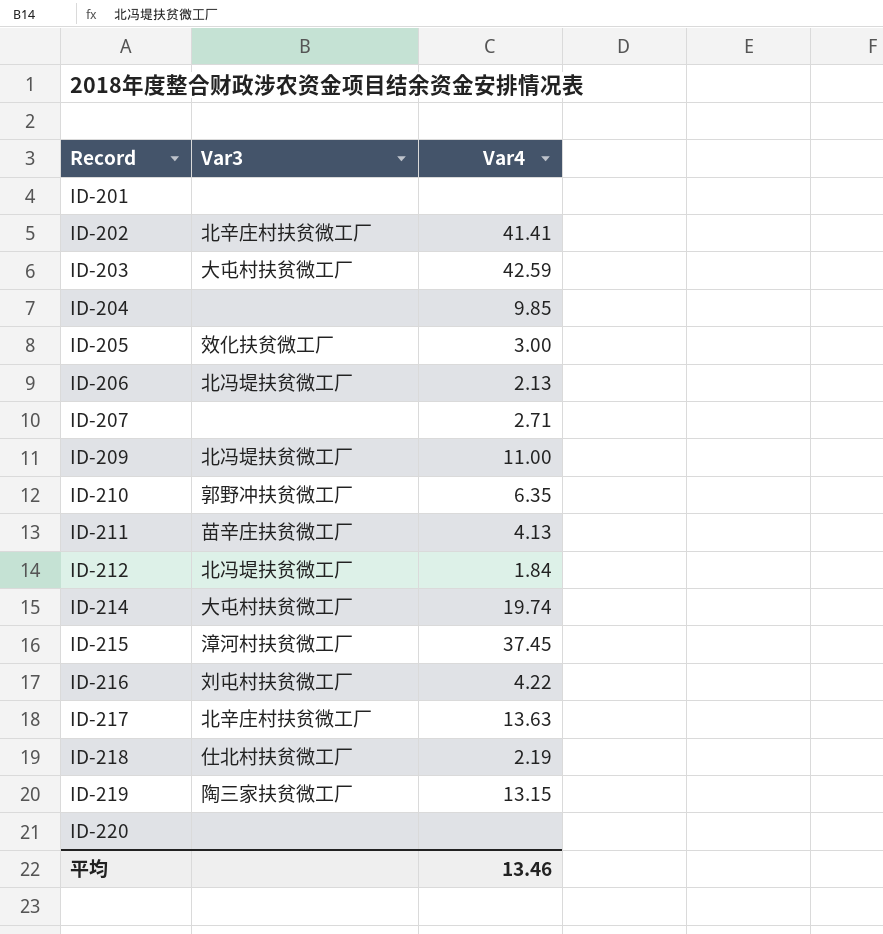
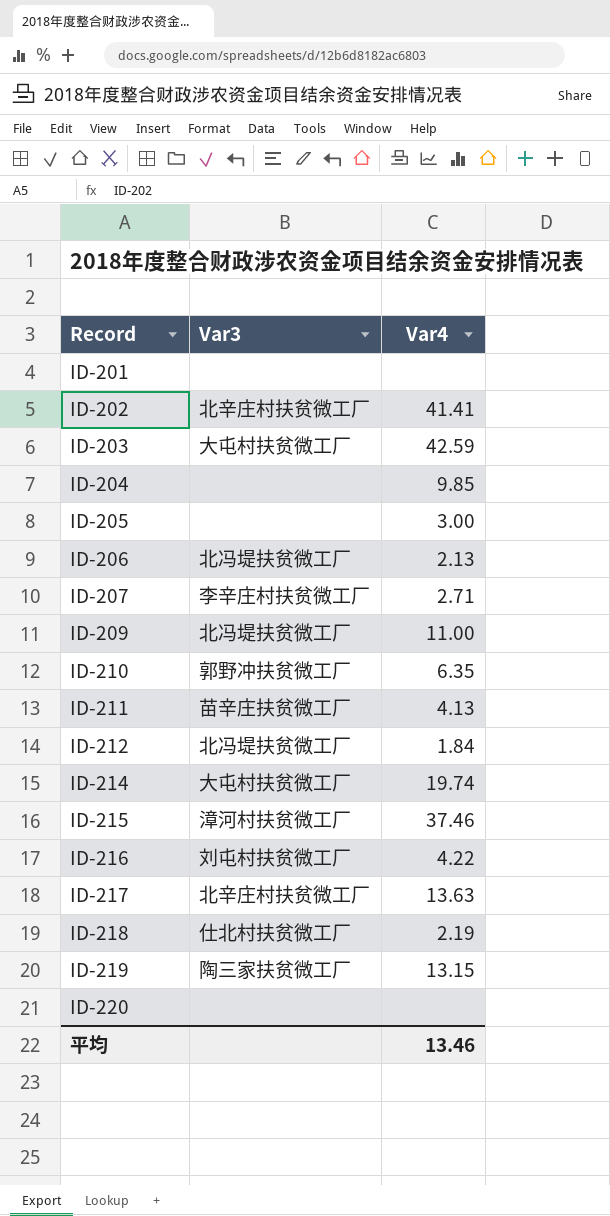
ID-205 | Var3: 效化扶贫微工厂 -> none
ID-207 | Var3: none -> 李辛庄村扶贫微工厂
ID-215 | Var4: 37.45 -> 37.46

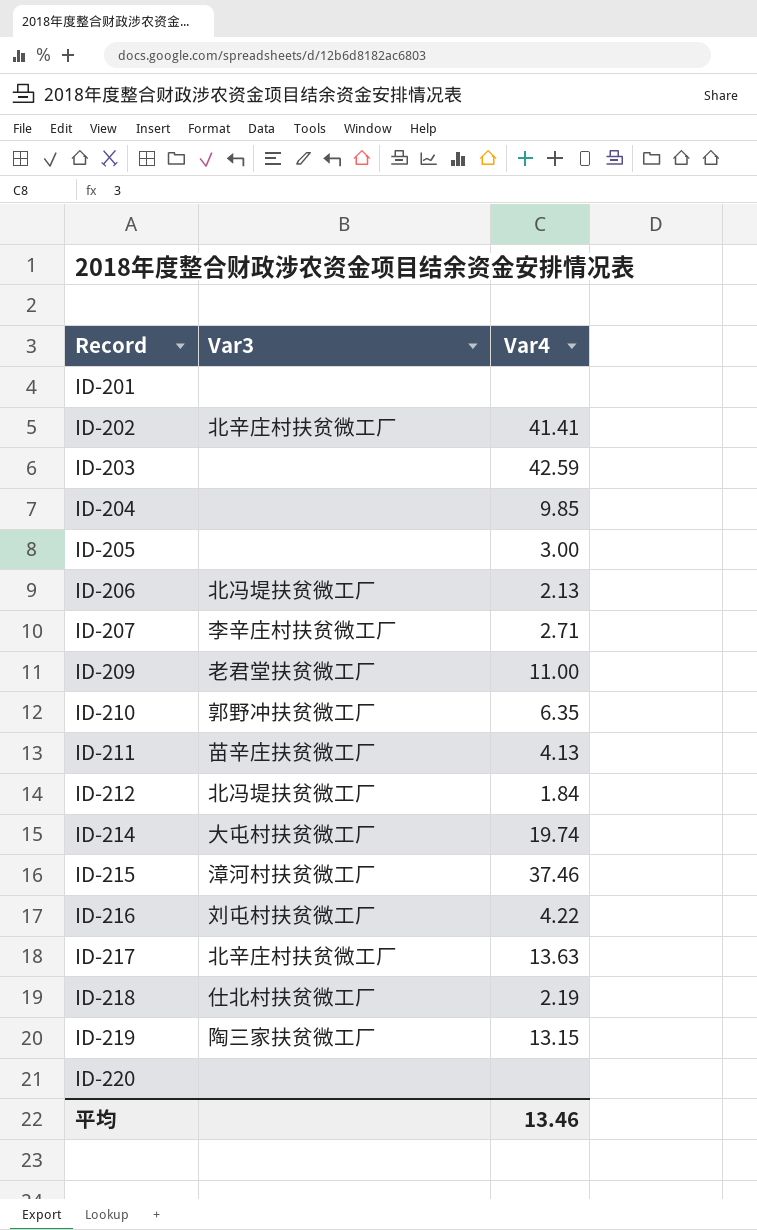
ID-203 | Var3: 大屯村扶贫微工厂 -> none
ID-209 | Var3: 北冯堤扶贫微工厂 -> 老君堂扶贫微工厂

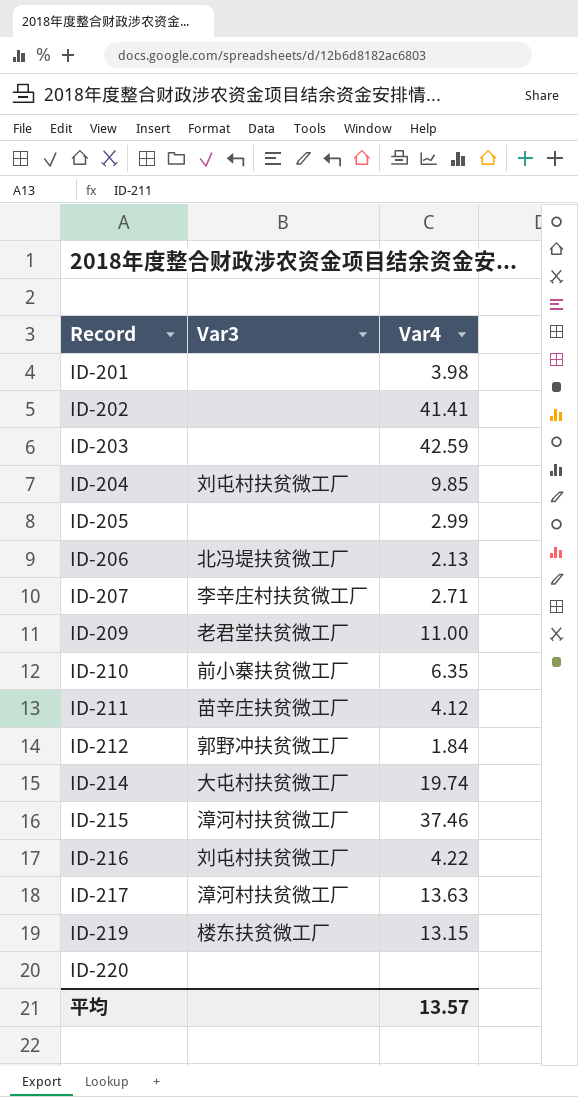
row ID-218: 仕北村扶贫微工厂 | 2.19 -> none
ID-201 | Var4: none -> 3.98
ID-202 | Var3: 北辛庄村扶贫微工厂 -> none
ID-204 | Var3: none -> 刘屯村扶贫微工厂
ID-205 | Var4: 3.00 -> 2.99
ID-210 | Var3: 郭野冲扶贫微工厂 -> 前小寨扶贫微工厂
ID-211 | Var4: 4.13 -> 4.12
ID-212 | Var3: 北冯堤扶贫微工厂 -> 郭野冲扶贫微工厂
ID-217 | Var3: 北辛庄村扶贫微工厂 -> 漳河村扶贫微工厂
ID-219 | Var3: 陶三家扶贫微工厂 -> 楼东扶贫微工厂
平均 | Var4: 13.46 -> 13.57

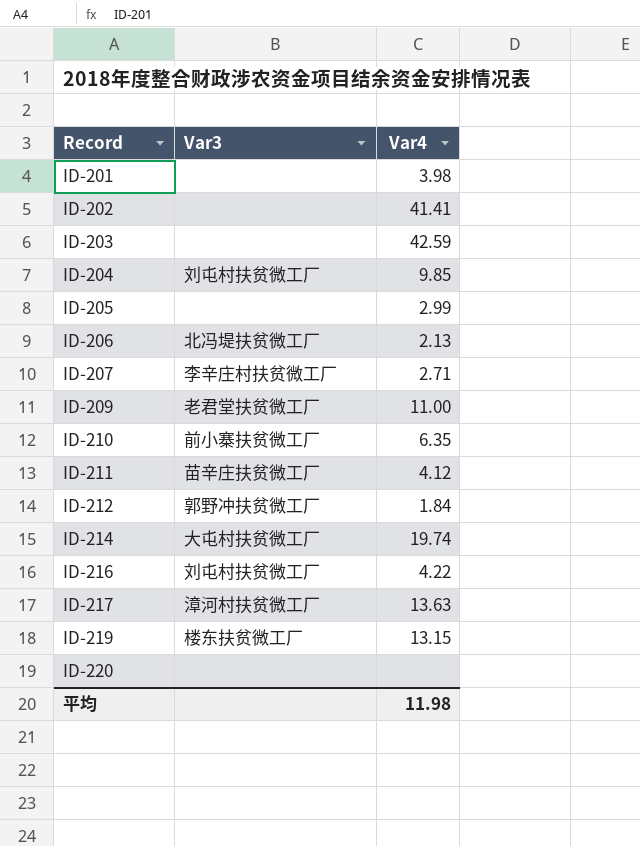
row ID-215: 漳河村扶贫微工厂 | 37.46 -> none
平均 | Var4: 13.57 -> 11.98

